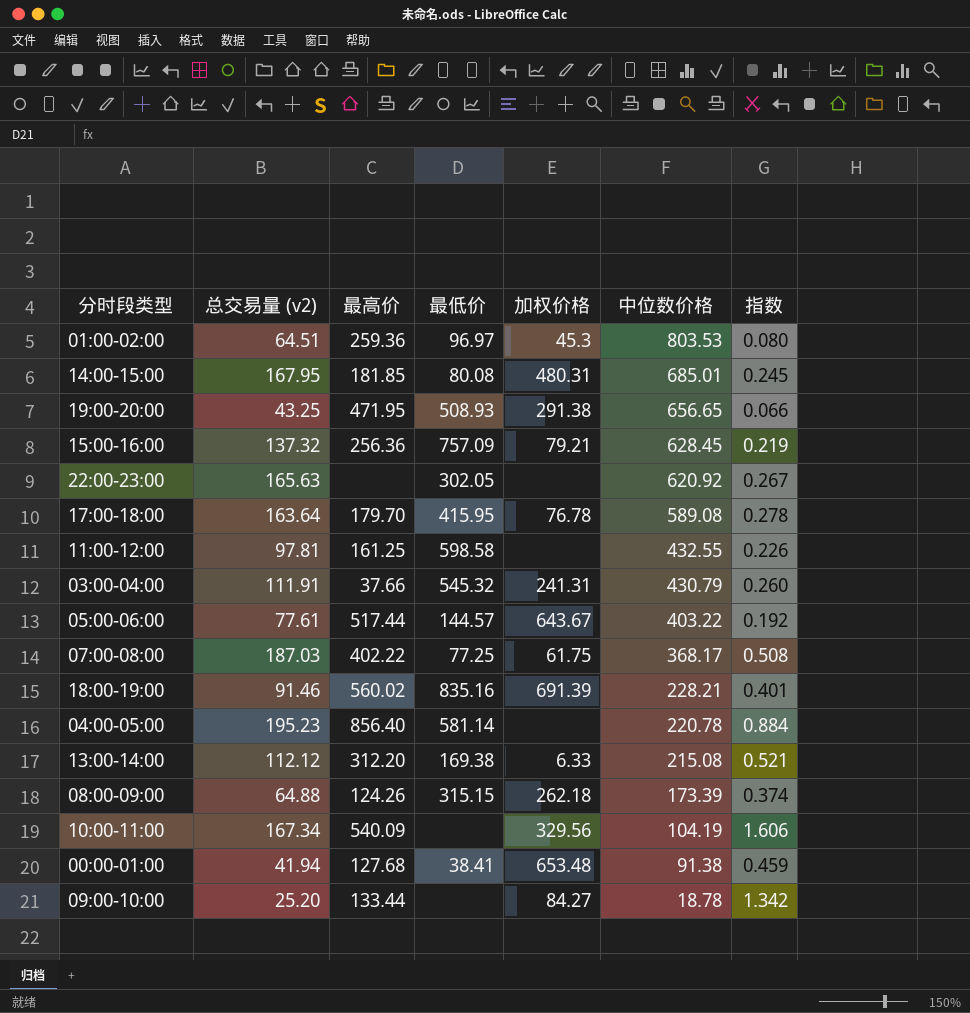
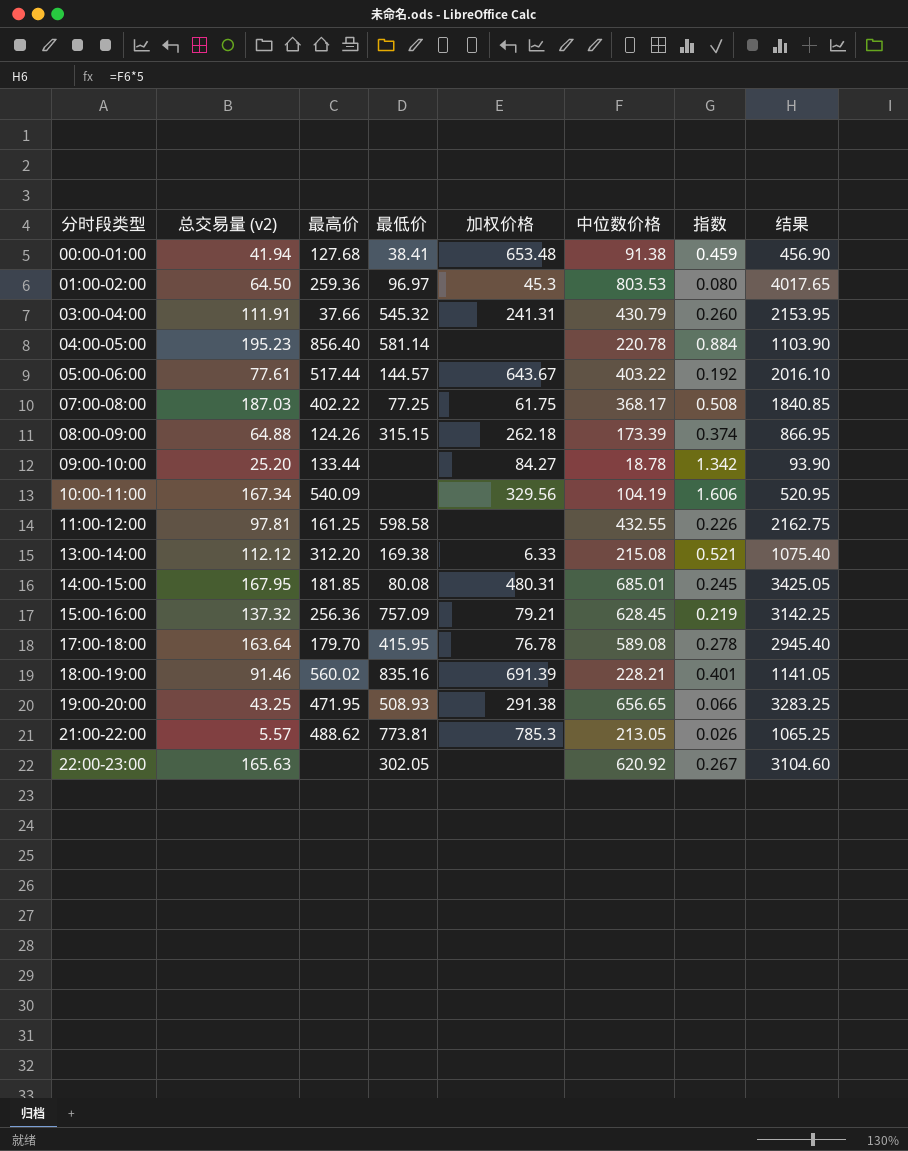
row order: 中位数价格 descending -> 分时段类型 ascending
column 结果 | formula: none -> [中位数价格] * 5
01:00-02:00 | 总交易量 (v2): 64.51 -> 64.50
row 21:00-22:00: none -> 5.57 | 488.62 | 773.81 | 785.3 | 213.05 | 0.026 | 1065.25

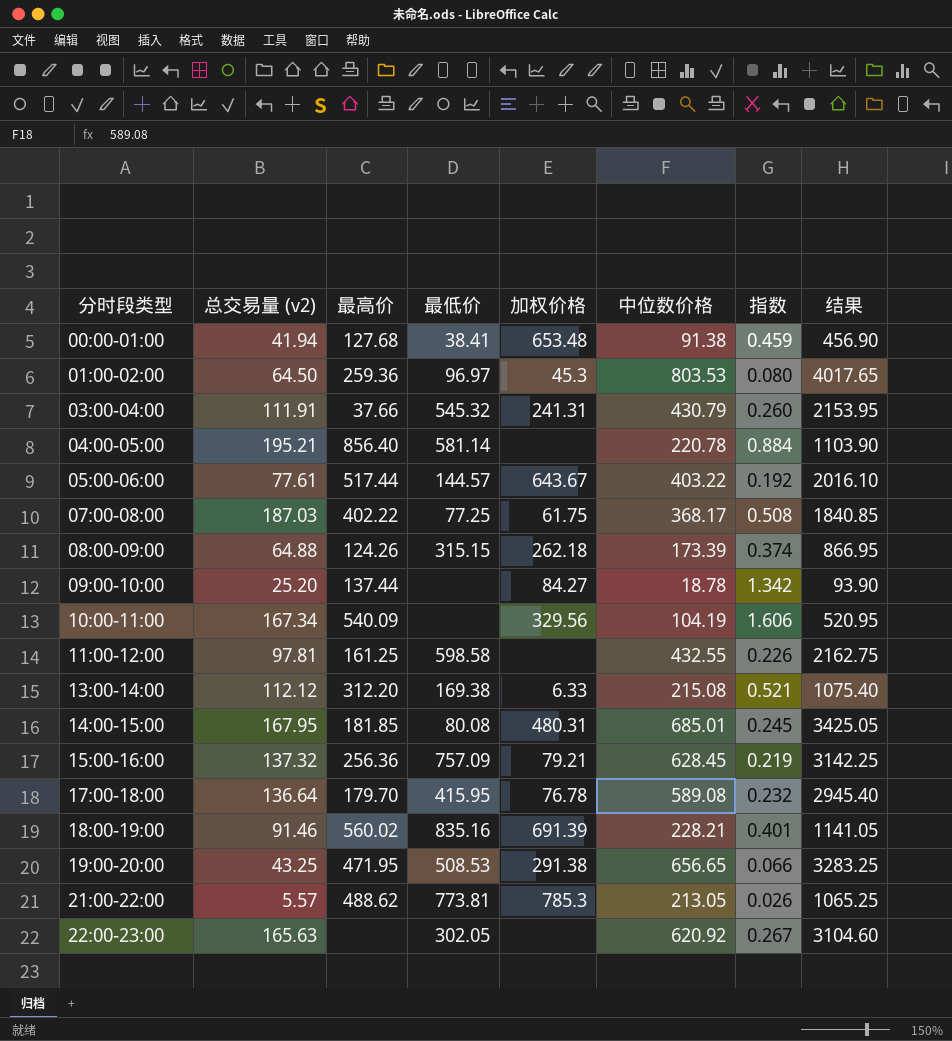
04:00-05:00 | 总交易量 (v2): 195.23 -> 195.21
09:00-10:00 | 最高价: 133.44 -> 137.44
17:00-18:00 | 总交易量 (v2): 163.64 -> 136.64
17:00-18:00 | 指数: 0.278 -> 0.232
19:00-20:00 | 最低价: 508.93 -> 508.53

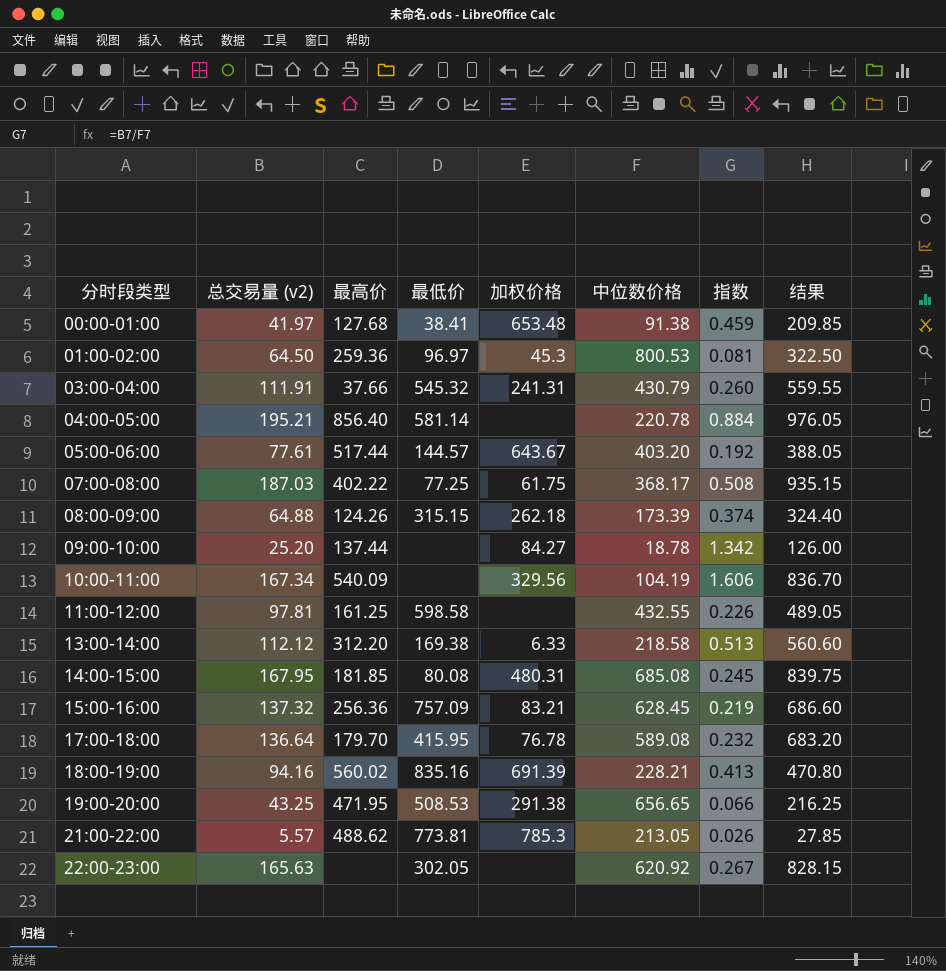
column 结果 | formula: [中位数价格] * 5 -> [总交易量 (v2)] * 5
00:00-01:00 | 总交易量 (v2): 41.94 -> 41.97
01:00-02:00 | 中位数价格: 803.53 -> 800.53
01:00-02:00 | 指数: 0.080 -> 0.081
05:00-06:00 | 中位数价格: 403.22 -> 403.20
13:00-14:00 | 中位数价格: 215.08 -> 218.58
13:00-14:00 | 指数: 0.521 -> 0.513
14:00-15:00 | 中位数价格: 685.01 -> 685.08
15:00-16:00 | 加权价格: 79.21 -> 83.21
18:00-19:00 | 总交易量 (v2): 91.46 -> 94.16
18:00-19:00 | 指数: 0.401 -> 0.413

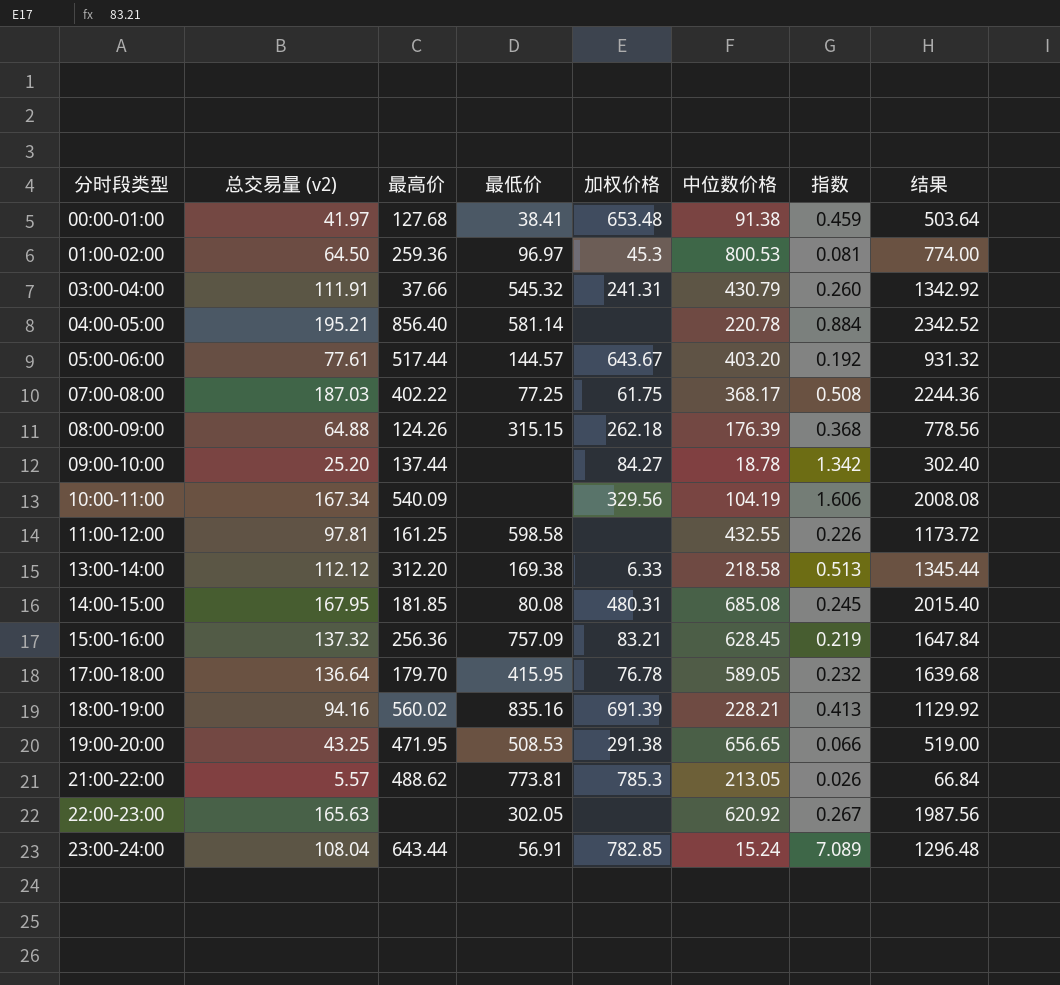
column 结果 | formula: [总交易量 (v2)] * 5 -> [总交易量 (v2)] * 12
08:00-09:00 | 中位数价格: 173.39 -> 176.39
08:00-09:00 | 指数: 0.374 -> 0.368
17:00-18:00 | 中位数价格: 589.08 -> 589.05
row 23:00-24:00: none -> 108.04 | 643.44 | 56.91 | 782.85 | 15.24 | 7.089 | 1296.48

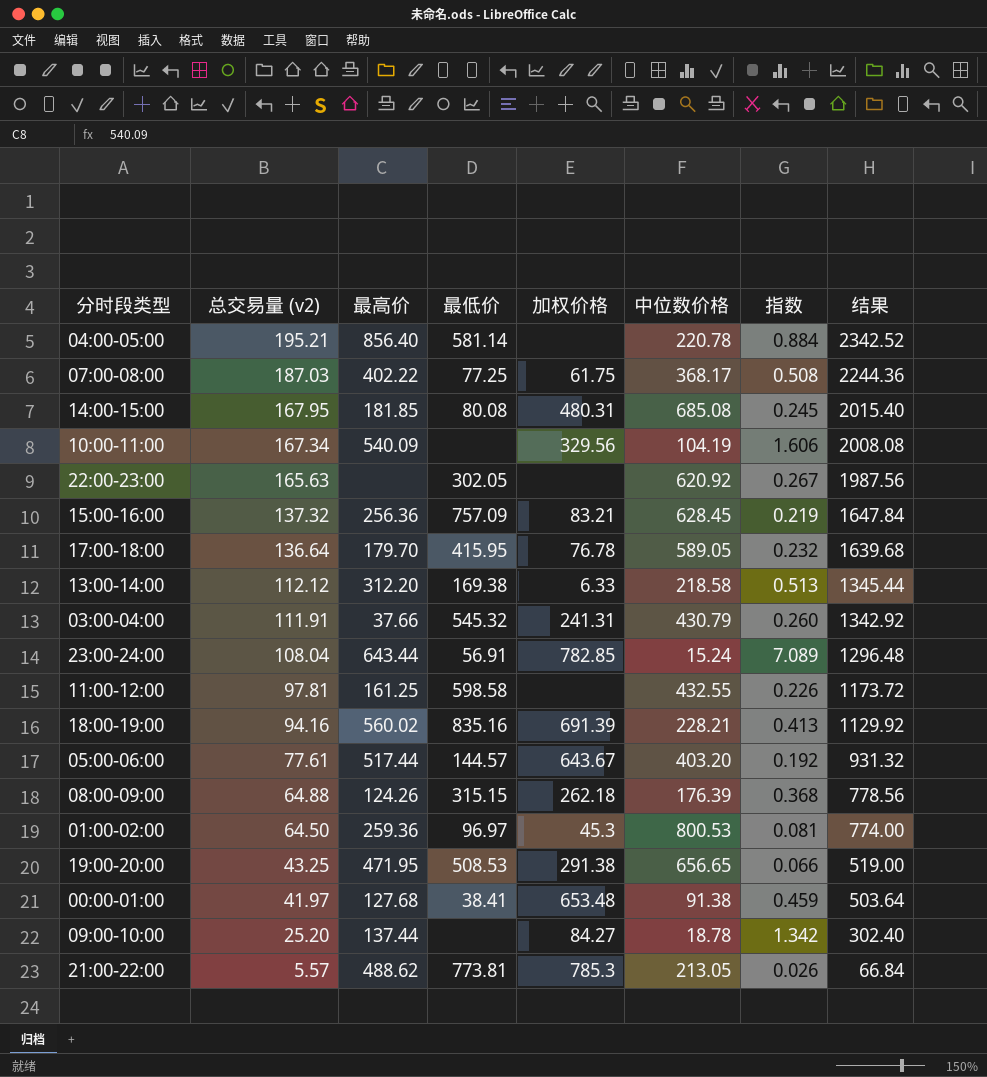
row order: 分时段类型 ascending -> 总交易量 (v2) descending

